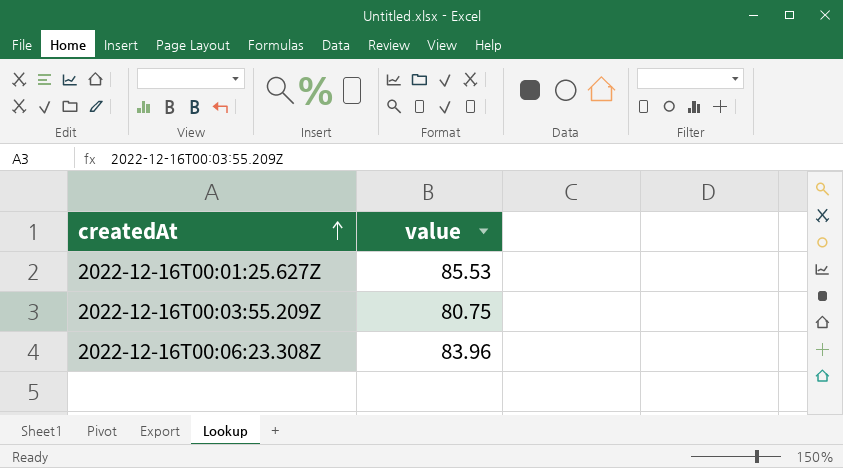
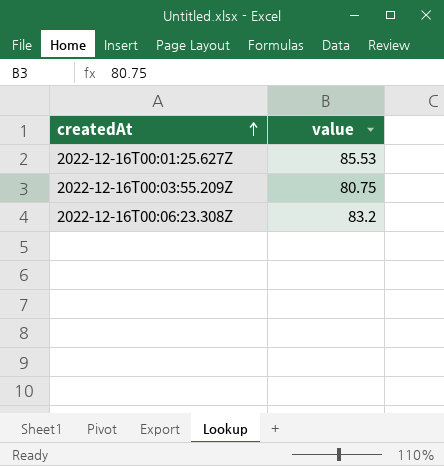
2022-12-16T00:06:23.308Z | value: 83.96 -> 83.2

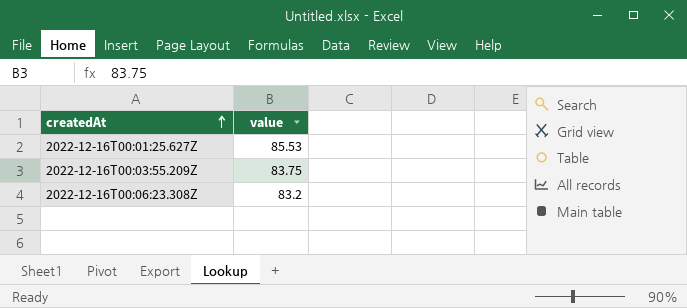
2022-12-16T00:03:55.209Z | value: 80.75 -> 83.75

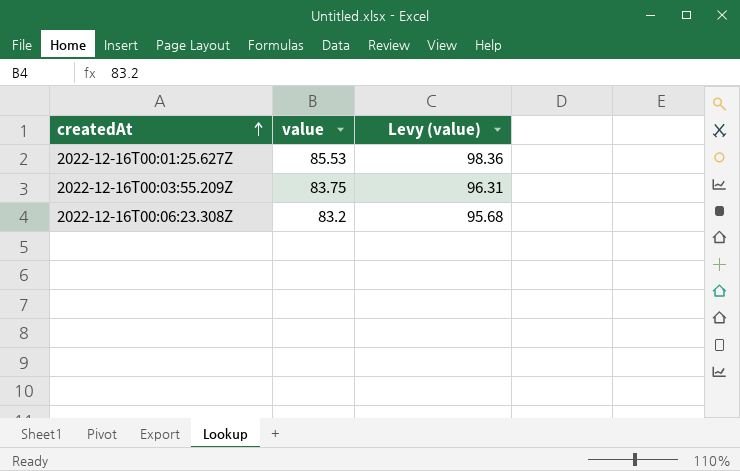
column Levy (value) | formula: none -> [value] * 1.15

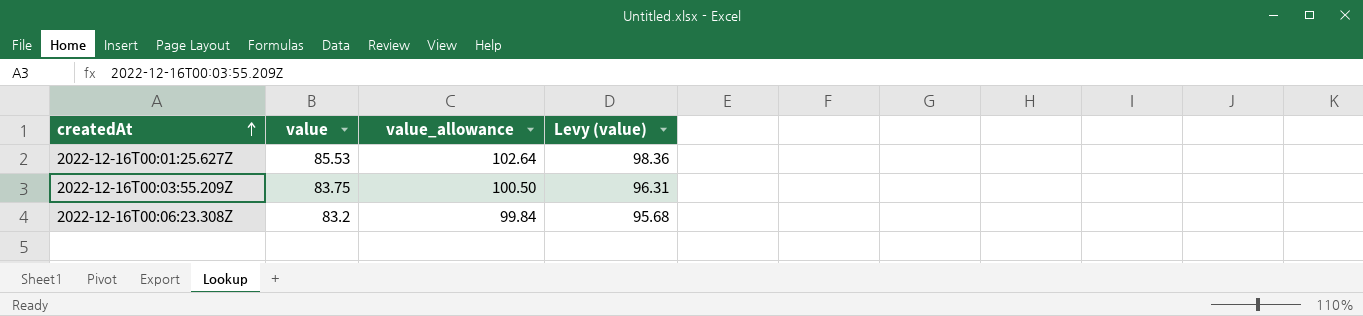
column value_allowance | formula: none -> [value] * 1.2

